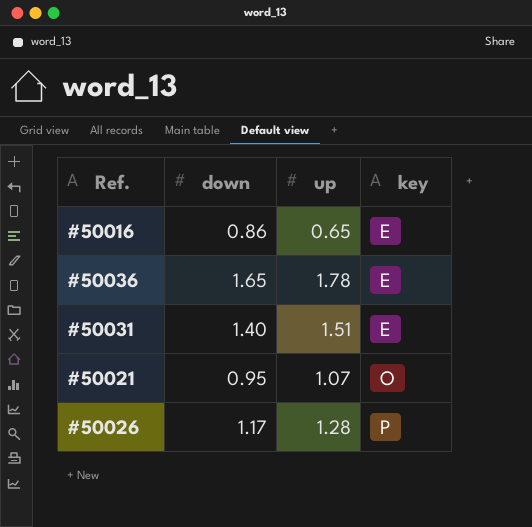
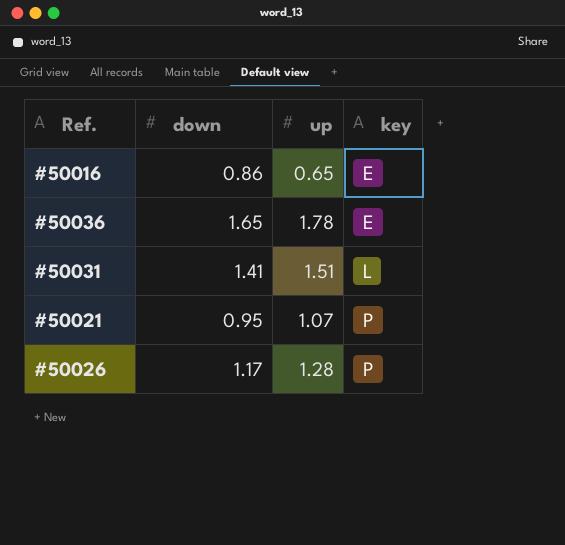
#50031 | down: 1.40 -> 1.41
#50031 | key: E -> L
#50021 | key: O -> P

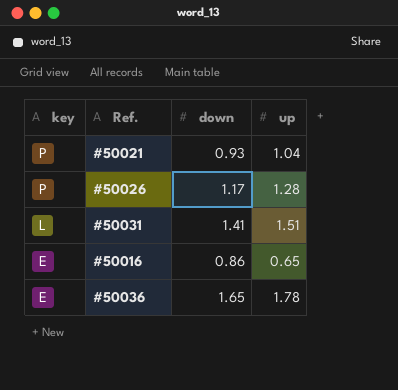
row order: key ascending -> key descending
column key | position: 4 -> 1
#50021 | down: 0.95 -> 0.93
#50021 | up: 1.07 -> 1.04

